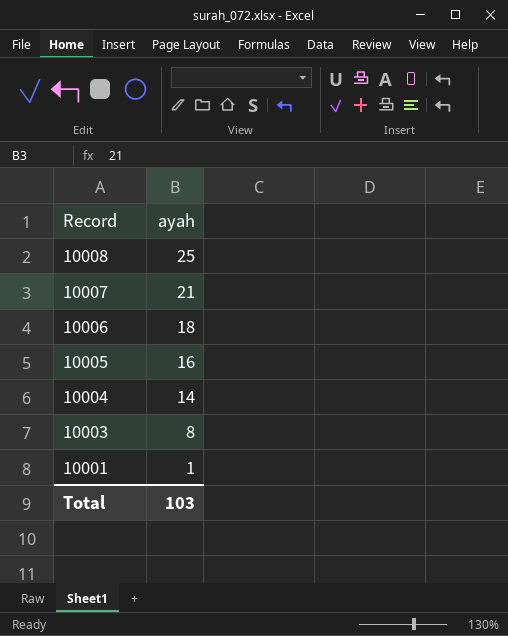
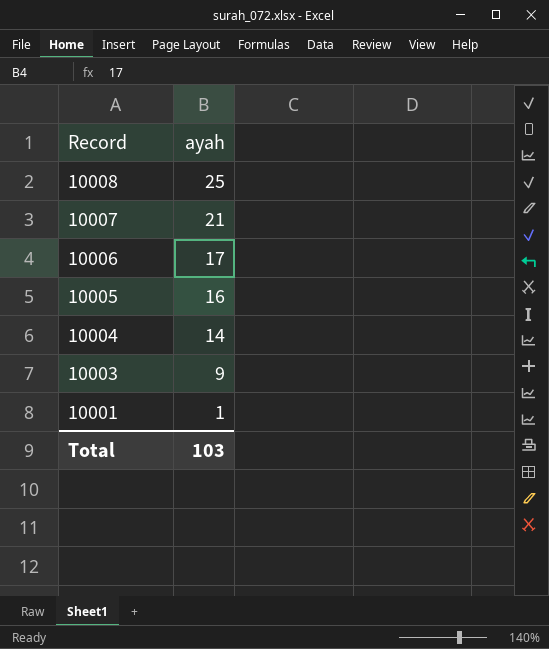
10006 | ayah: 18 -> 17
10003 | ayah: 8 -> 9

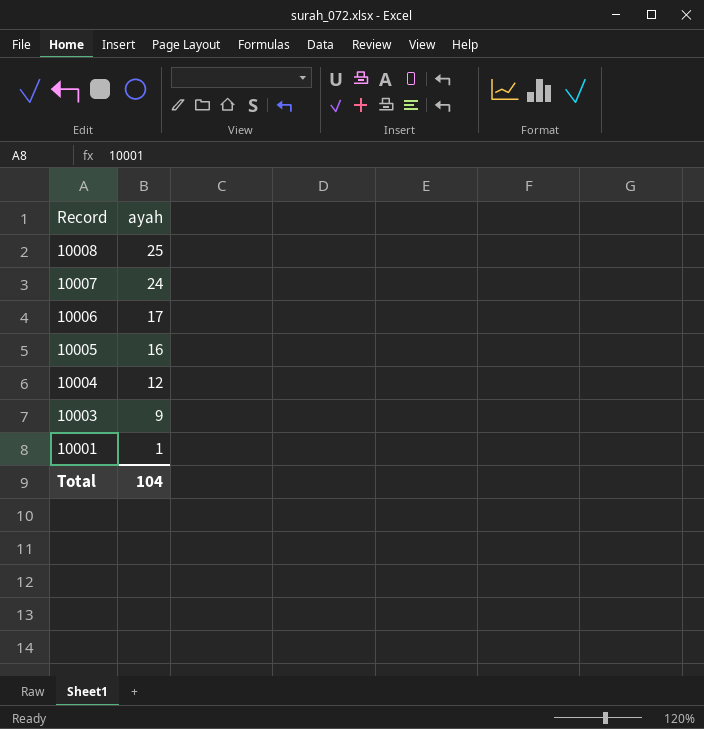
10007 | ayah: 21 -> 24
10004 | ayah: 14 -> 12
Total | ayah: 103 -> 104

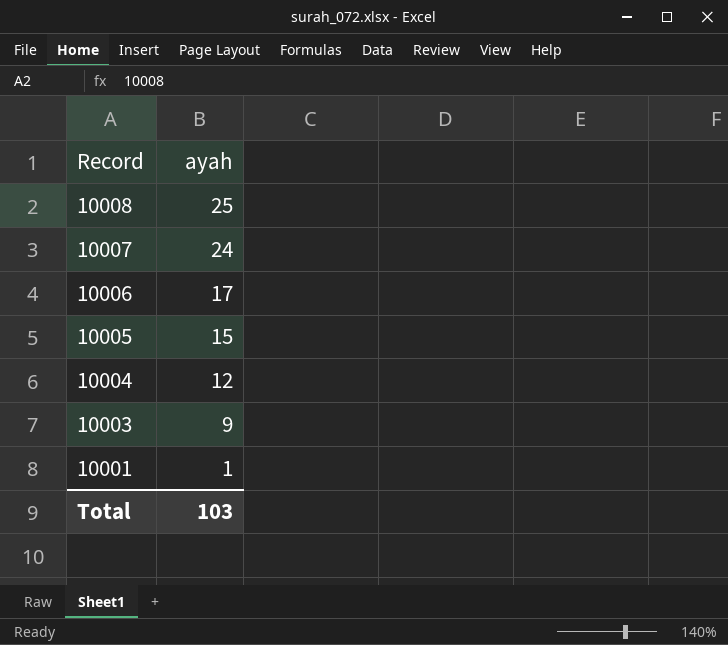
10005 | ayah: 16 -> 15
Total | ayah: 104 -> 103

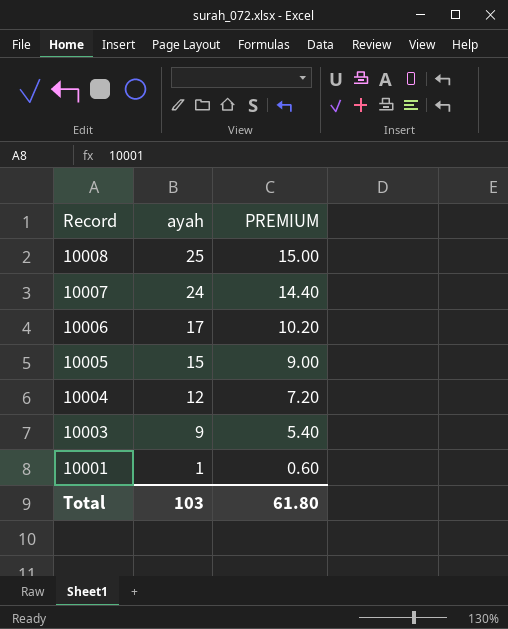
column PREMIUM | formula: none -> [ayah] * 0.6

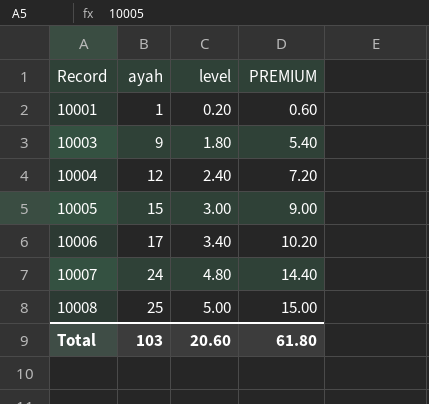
row order: Record descending -> Record ascending
column level | formula: none -> [ayah] * 0.2

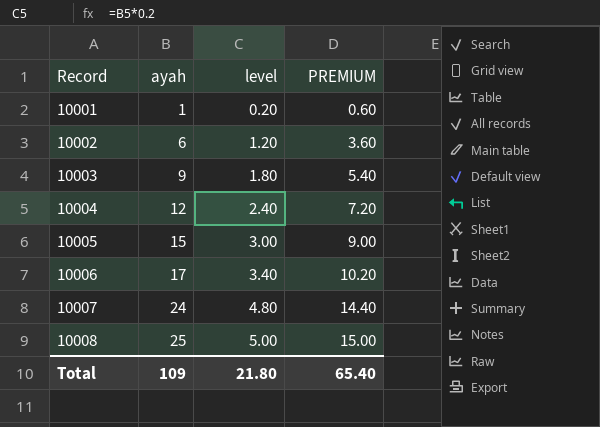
row 10002: none -> 6 | 1.20 | 3.60
Total | ayah: 103 -> 109
Total | level: 20.60 -> 21.80
Total | PREMIUM: 61.80 -> 65.40

